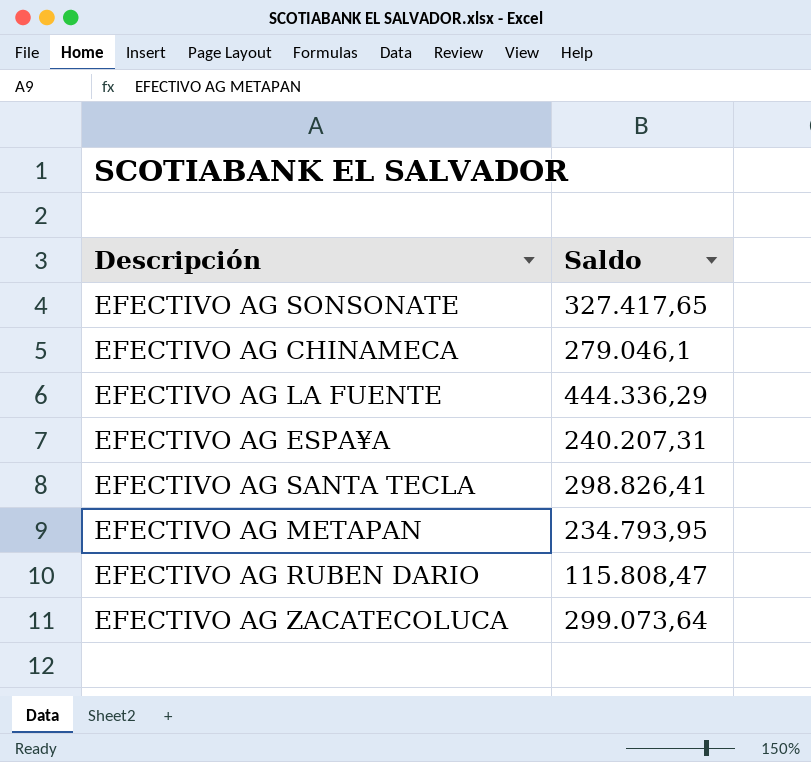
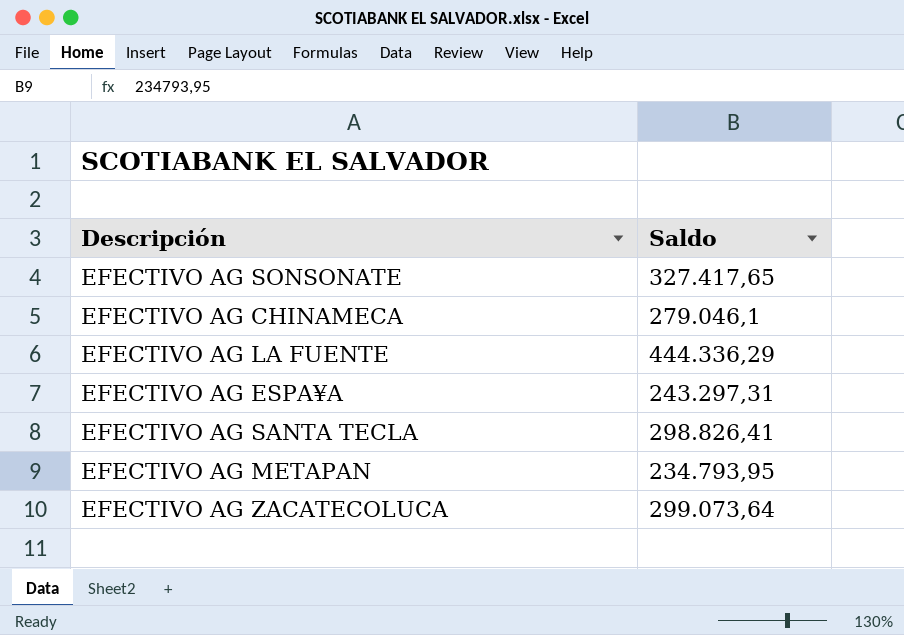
row EFECTIVO AG RUBEN DARIO: 115.808,47 -> none
EFECTIVO AG ESPA¥A | Saldo: 240.207,31 -> 243.297,31

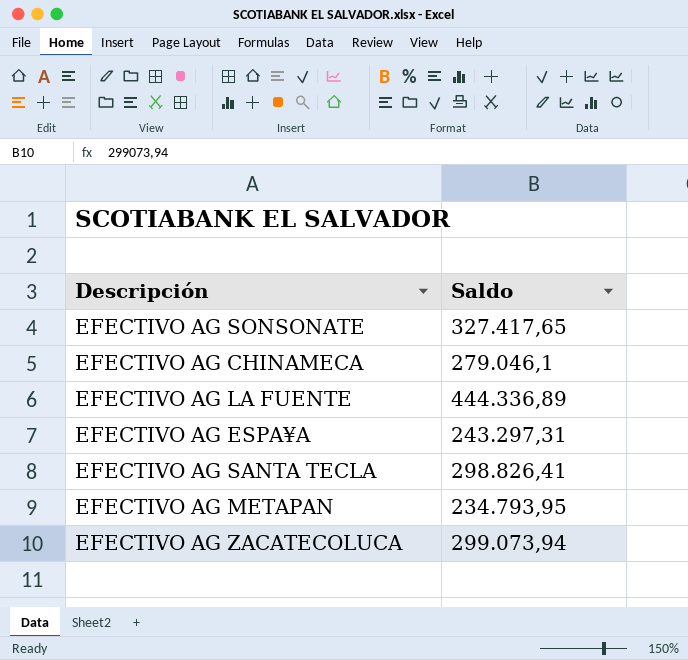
EFECTIVO AG LA FUENTE | Saldo: 444.336,29 -> 444.336,89
EFECTIVO AG ZACATECOLUCA | Saldo: 299.073,64 -> 299.073,94

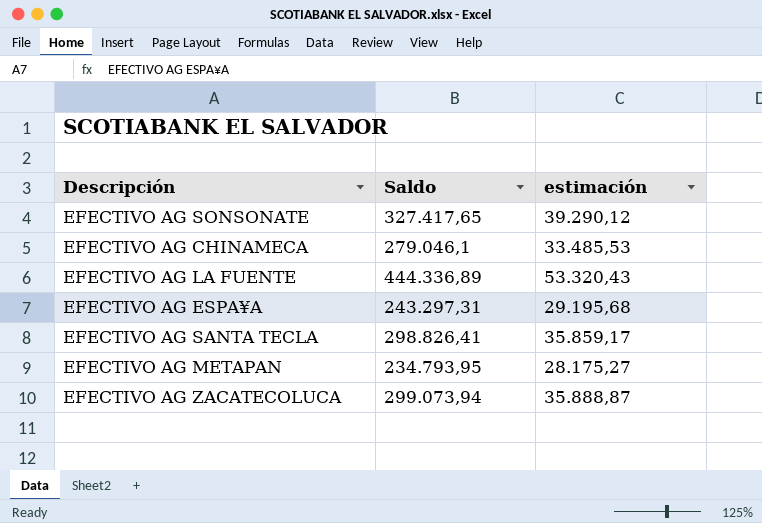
column estimación | formula: none -> [Saldo] * 0,12

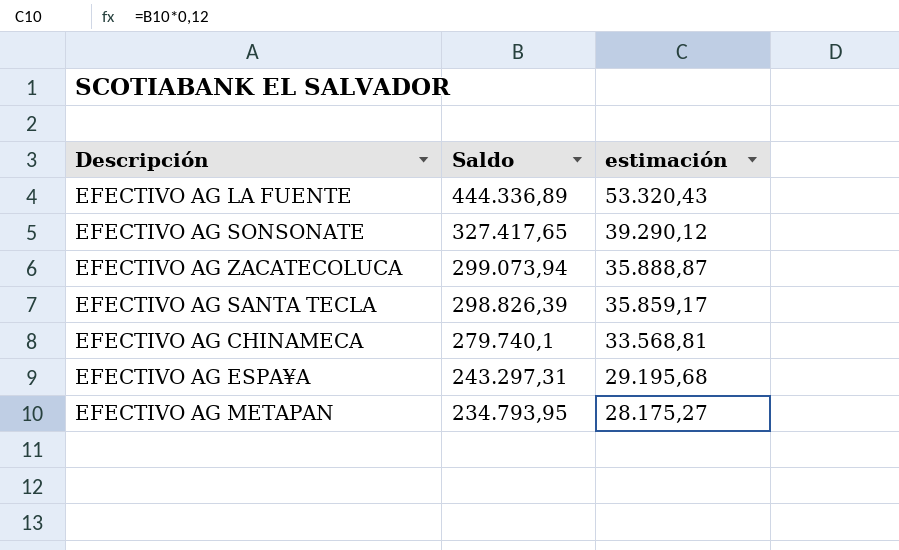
row order: none -> Saldo descending
EFECTIVO AG SANTA TECLA | Saldo: 298.826,41 -> 298.826,39
EFECTIVO AG CHINAMECA | Saldo: 279.046,1 -> 279.740,1
EFECTIVO AG CHINAMECA | estimación: 33.485,53 -> 33.568,81

